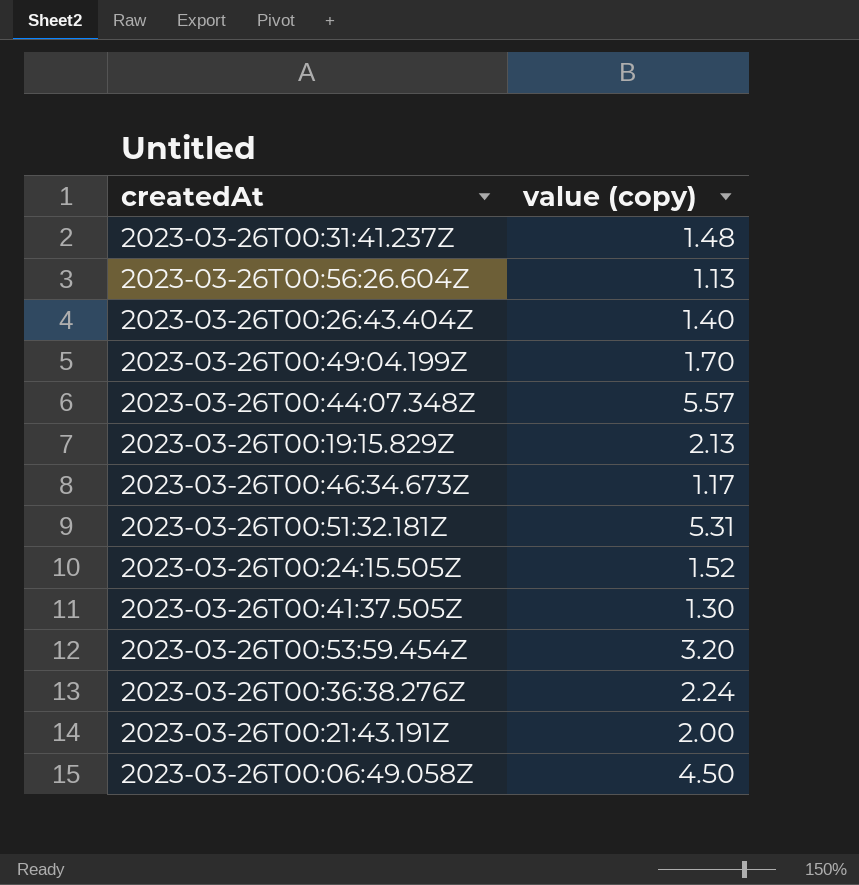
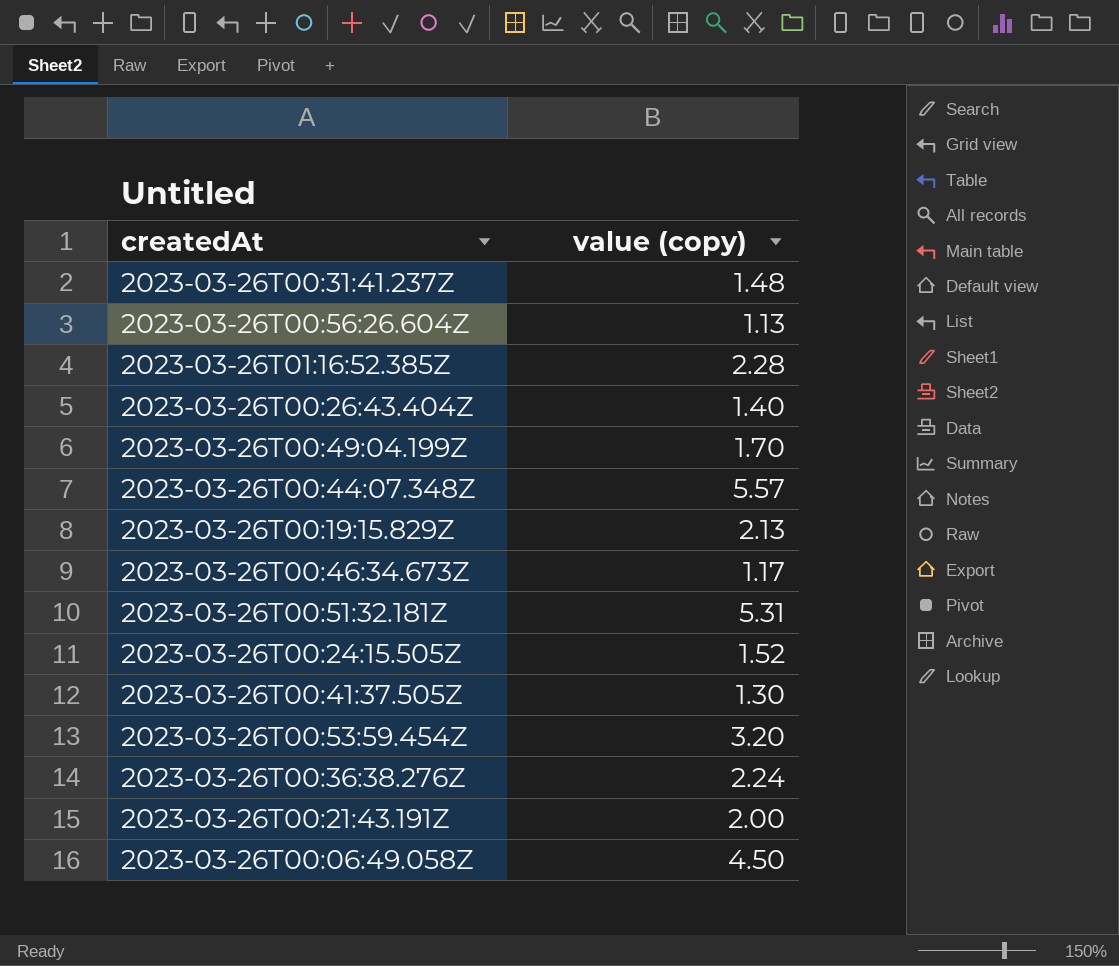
row 2023-03-26T01:16:52.385Z: none -> 2.28

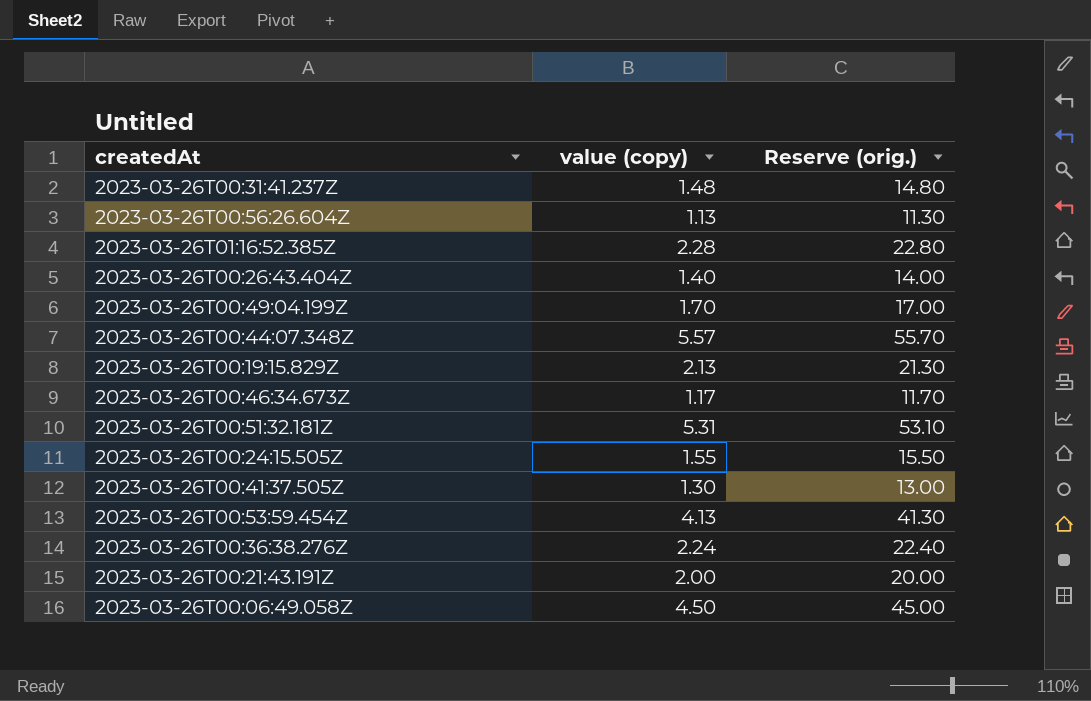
column Reserve (orig.) | formula: none -> [value (copy)] * 10
2023-03-26T00:24:15.505Z | value (copy): 1.52 -> 1.55
2023-03-26T00:53:59.454Z | value (copy): 3.20 -> 4.13

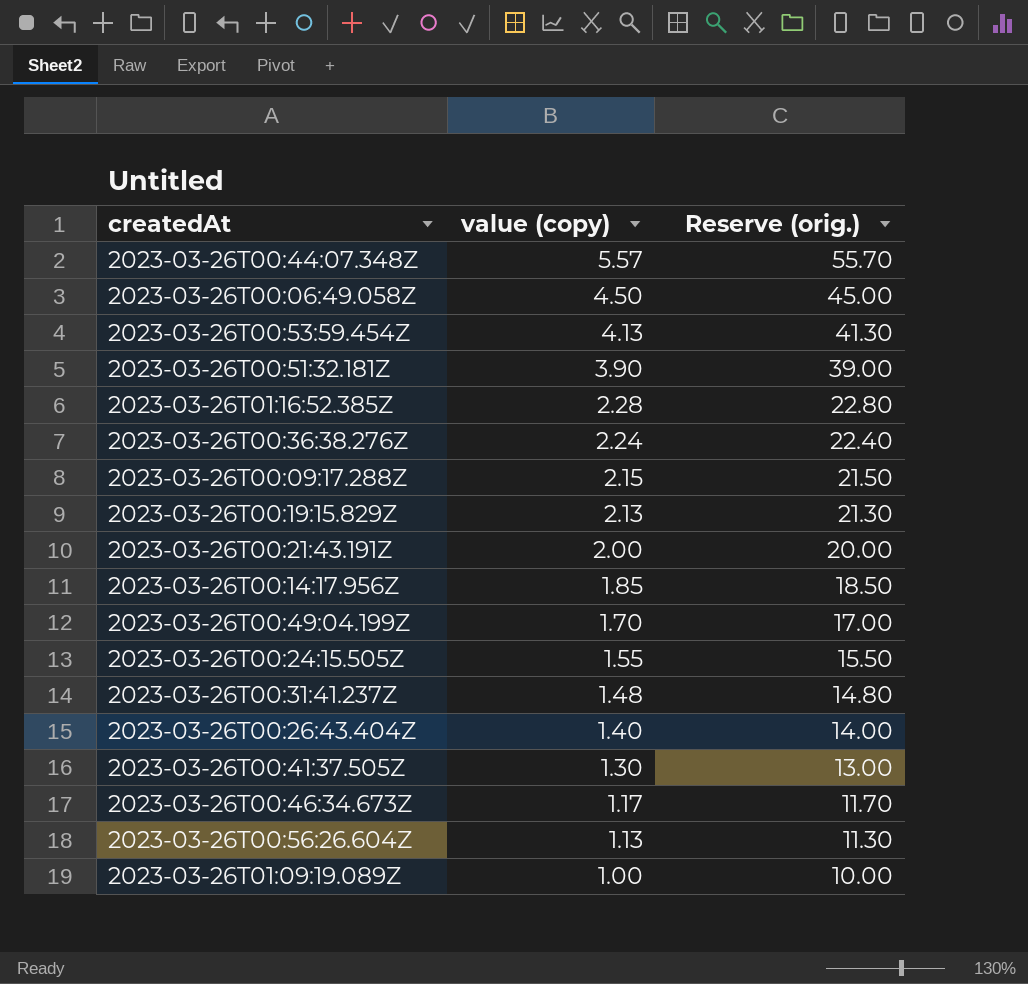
row order: none -> value (copy) descending
2023-03-26T00:51:32.181Z | value (copy): 5.31 -> 3.90
2023-03-26T00:51:32.181Z | Reserve (orig.): 53.10 -> 39.00
row 2023-03-26T00:09:17.288Z: none -> 2.15 | 21.50
row 2023-03-26T00:14:17.956Z: none -> 1.85 | 18.50
row 2023-03-26T01:09:19.089Z: none -> 1.00 | 10.00

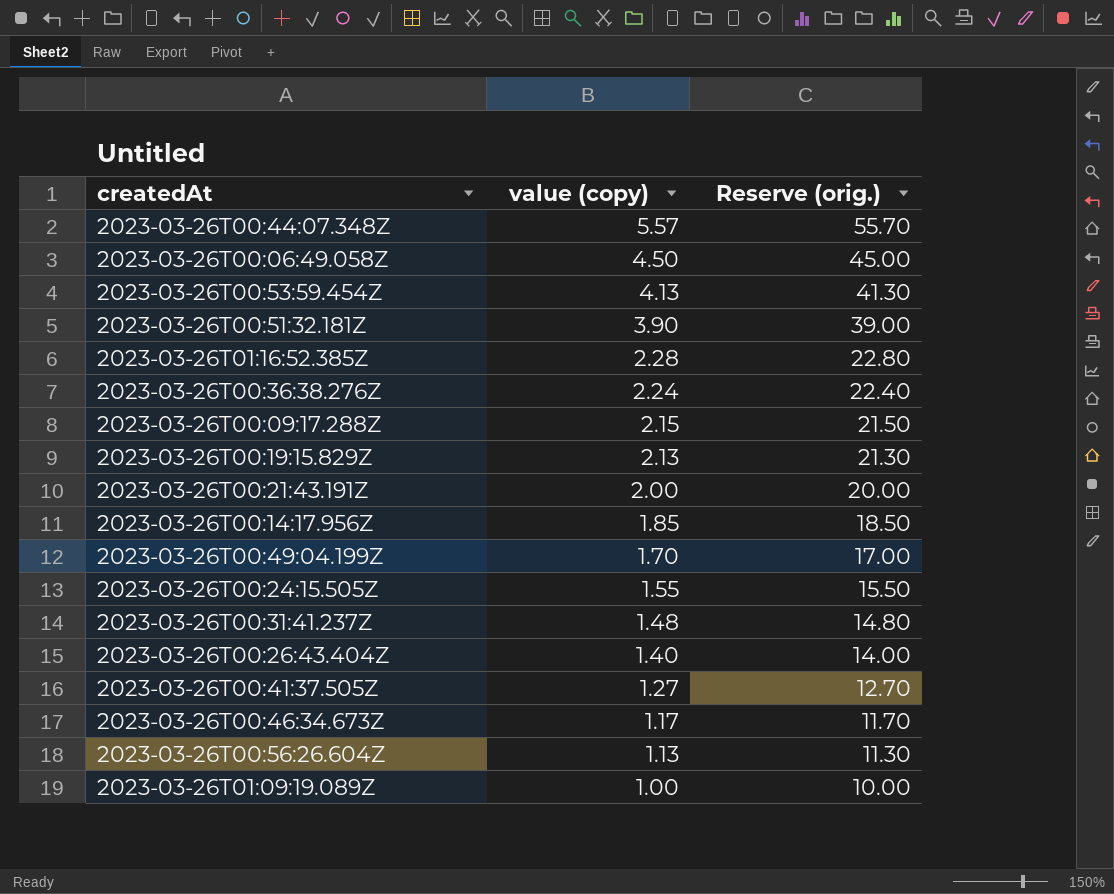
2023-03-26T00:41:37.505Z | value (copy): 1.30 -> 1.27
2023-03-26T00:41:37.505Z | Reserve (orig.): 13.00 -> 12.70

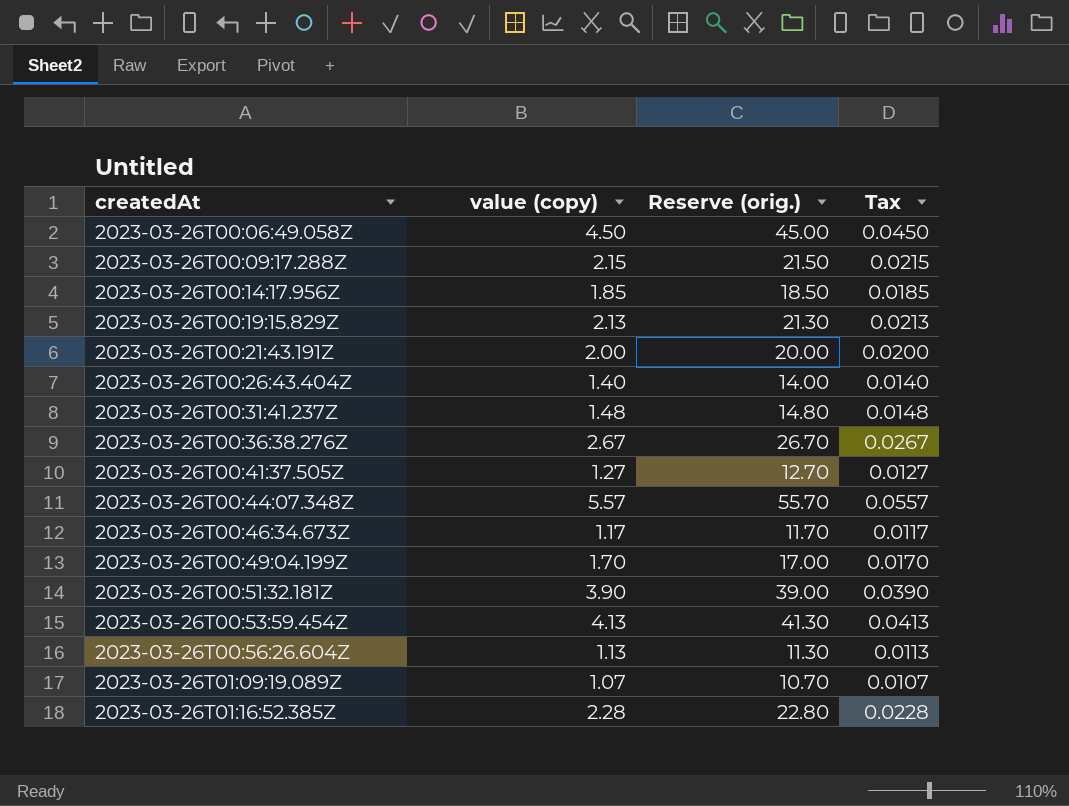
row order: value (copy) descending -> createdAt ascending
column Tax | formula: none -> [value (copy)] * 0.01
row 2023-03-26T00:24:15.505Z: 1.55 | 15.50 -> none
2023-03-26T00:36:38.276Z | value (copy): 2.24 -> 2.67
2023-03-26T00:36:38.276Z | Reserve (orig.): 22.40 -> 26.70
2023-03-26T01:09:19.089Z | value (copy): 1.00 -> 1.07
2023-03-26T01:09:19.089Z | Reserve (orig.): 10.00 -> 10.70

